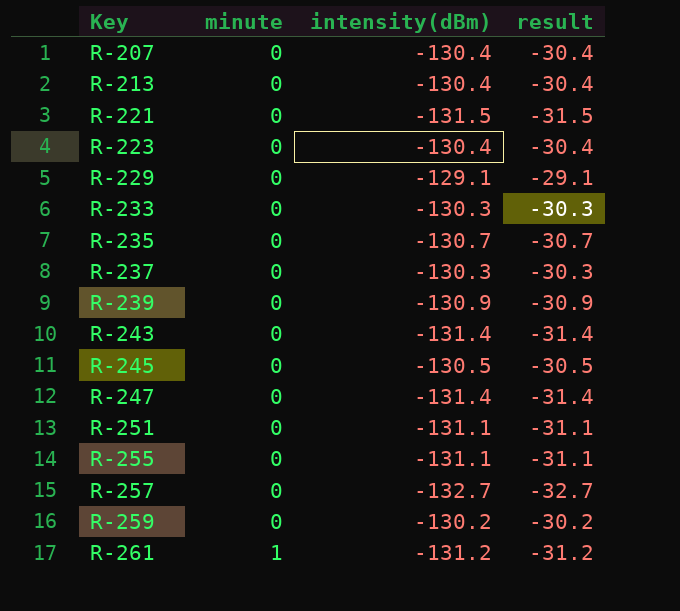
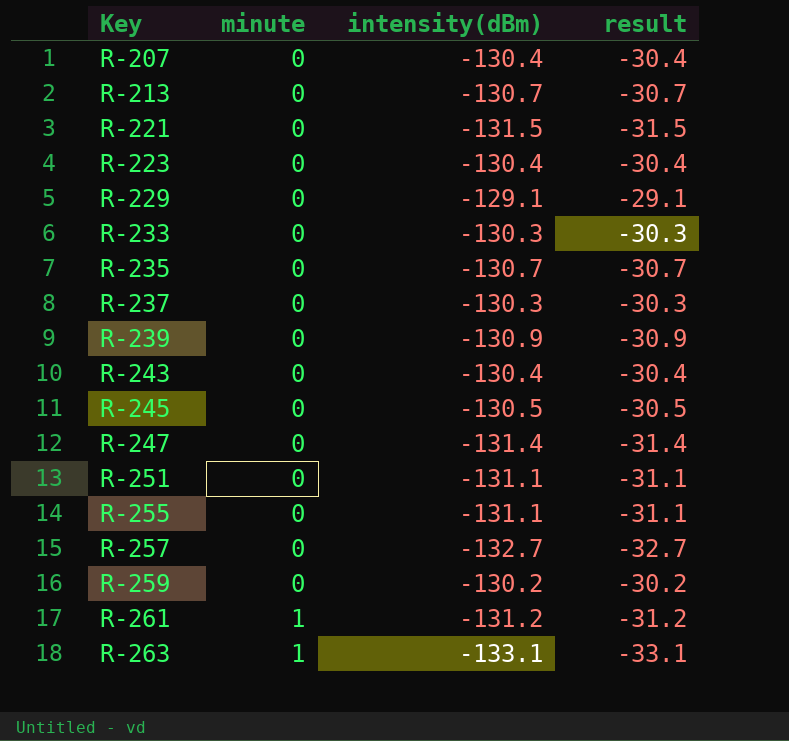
R-213 | intensity(dBm): -130.4 -> -130.7
R-213 | result: -30.4 -> -30.7
R-243 | intensity(dBm): -131.4 -> -130.4
R-243 | result: -31.4 -> -30.4
row R-263: none -> 1 | -133.1 | -33.1

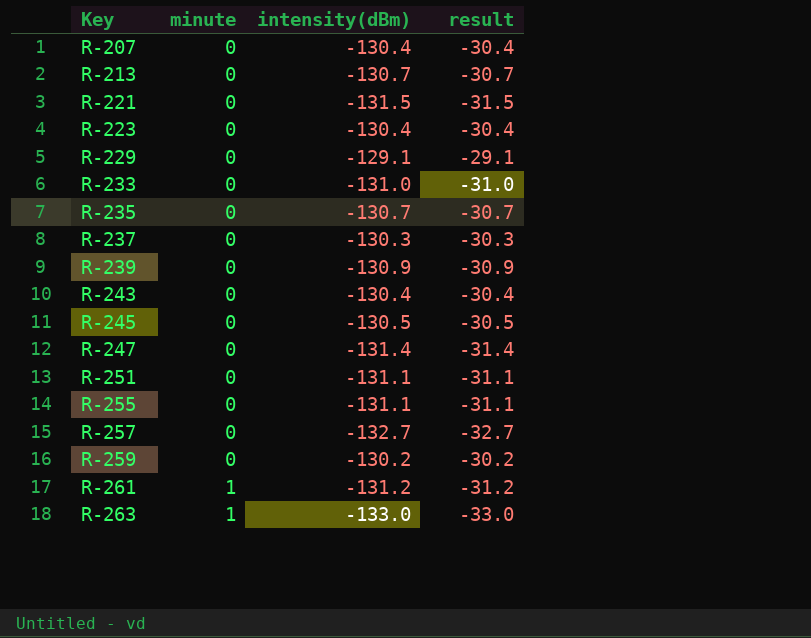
R-233 | intensity(dBm): -130.3 -> -131.0
R-233 | result: -30.3 -> -31.0
R-263 | intensity(dBm): -133.1 -> -133.0
R-263 | result: -33.1 -> -33.0

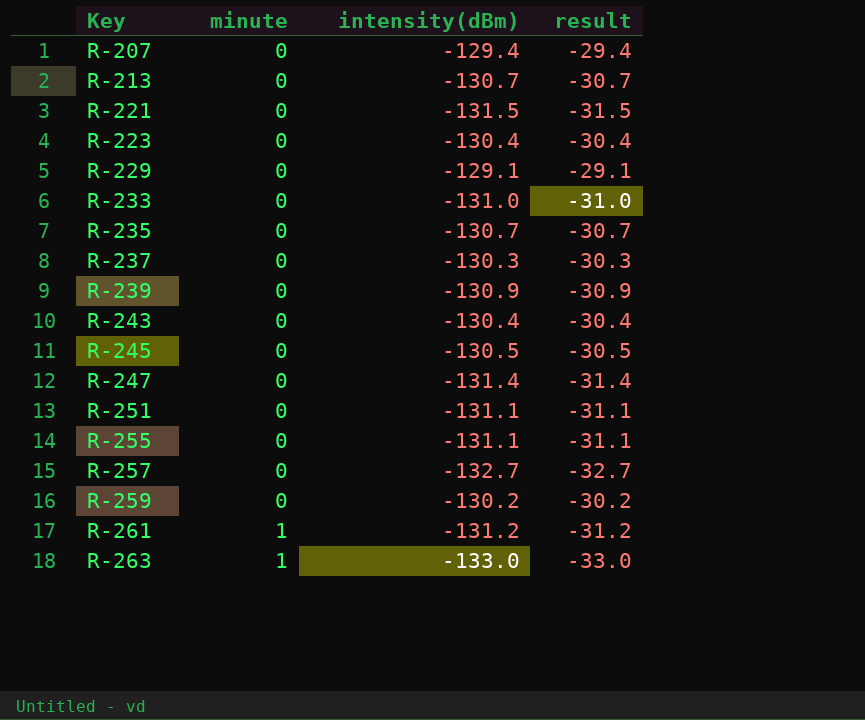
R-207 | intensity(dBm): -130.4 -> -129.4
R-207 | result: -30.4 -> -29.4

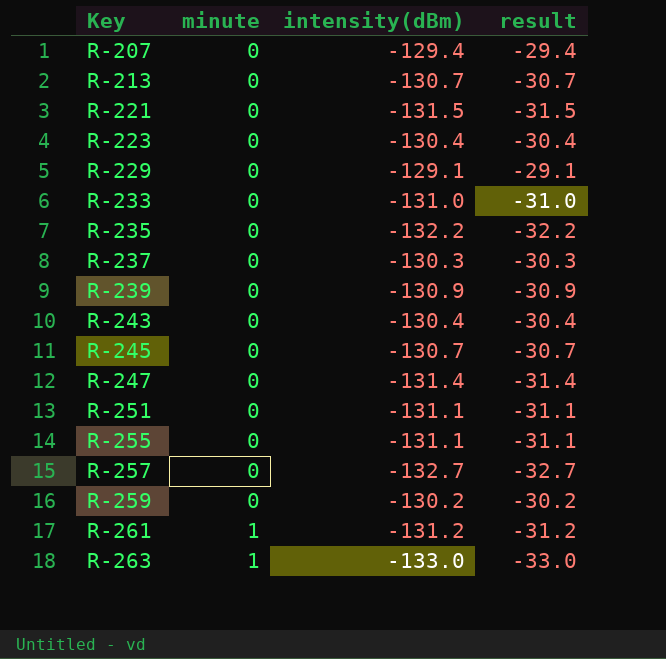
R-235 | intensity(dBm): -130.7 -> -132.2
R-235 | result: -30.7 -> -32.2
R-245 | intensity(dBm): -130.5 -> -130.7
R-245 | result: -30.5 -> -30.7

